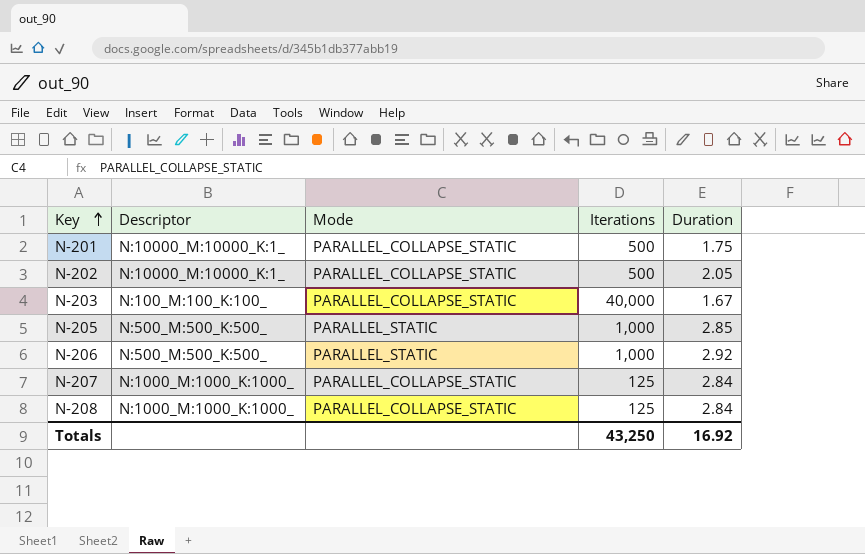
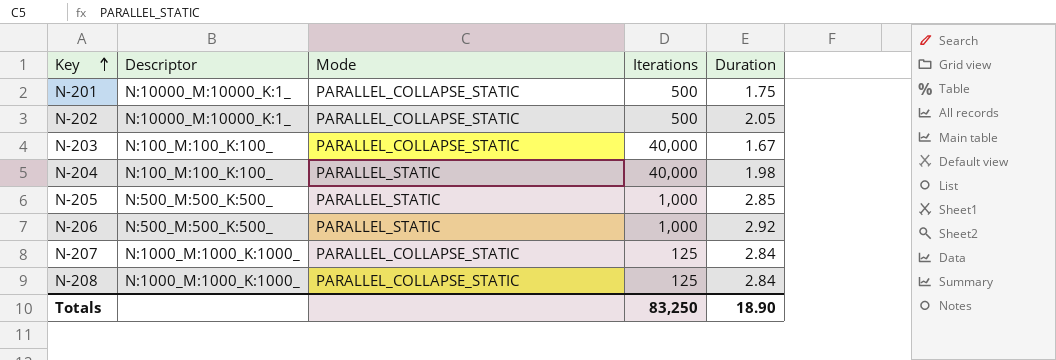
row N-204: none -> N:100_M:100_K:100_ | PARALLEL_STATIC | 40,000 | 1.98
Totals | Iterations: 43,250 -> 83,250
Totals | Duration: 16.92 -> 18.90

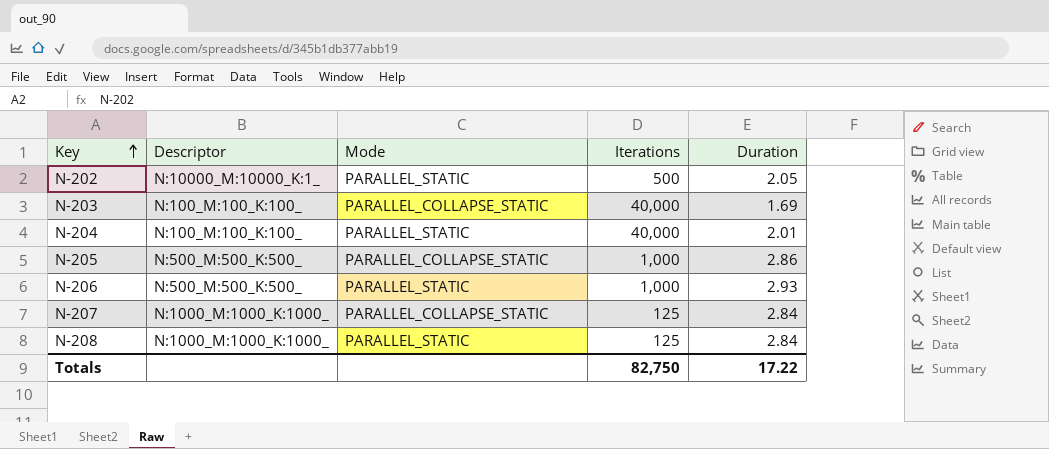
row N-201: N:10000_M:10000_K:1_ | PARALLEL_COLLAPSE_STATIC | 500 | 1.75 -> none
N-202 | Mode: PARALLEL_COLLAPSE_STATIC -> PARALLEL_STATIC
N-203 | Duration: 1.67 -> 1.69
N-204 | Duration: 1.98 -> 2.01
N-205 | Mode: PARALLEL_STATIC -> PARALLEL_COLLAPSE_STATIC
N-205 | Duration: 2.85 -> 2.86
N-206 | Duration: 2.92 -> 2.93
N-208 | Mode: PARALLEL_COLLAPSE_STATIC -> PARALLEL_STATIC
Totals | Iterations: 83,250 -> 82,750
Totals | Duration: 18.90 -> 17.22

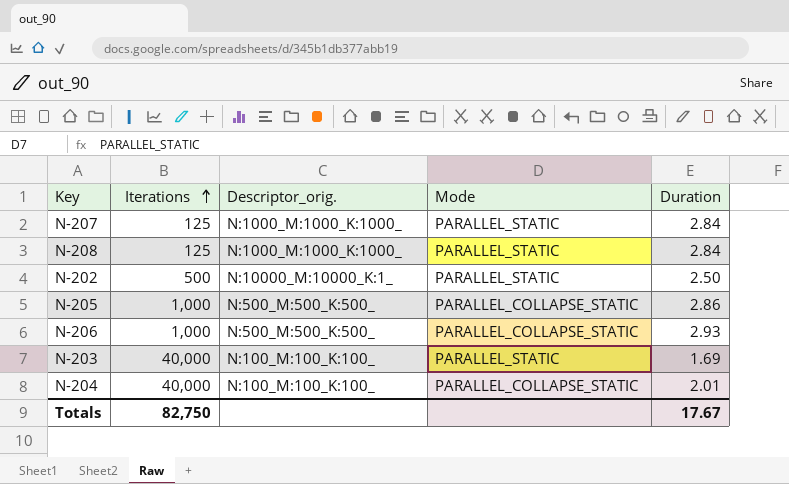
row order: Key ascending -> Iterations ascending
column Iterations | position: 4 -> 2
column name: Descriptor -> Descriptor_orig.
N-207 | Mode: PARALLEL_COLLAPSE_STATIC -> PARALLEL_STATIC
N-202 | Duration: 2.05 -> 2.50
N-206 | Mode: PARALLEL_STATIC -> PARALLEL_COLLAPSE_STATIC
N-203 | Mode: PARALLEL_COLLAPSE_STATIC -> PARALLEL_STATIC
N-204 | Mode: PARALLEL_STATIC -> PARALLEL_COLLAPSE_STATIC
Totals | Duration: 17.22 -> 17.67

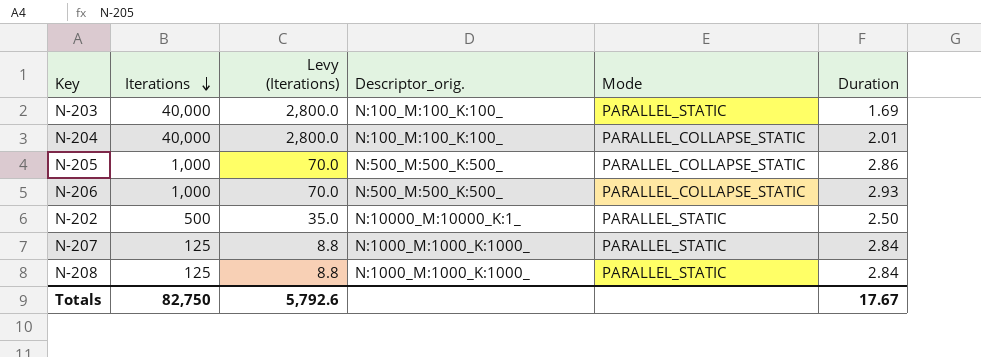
row order: Iterations ascending -> Iterations descending
column Levy (Iterations) | formula: none -> [Iterations] * 0.07

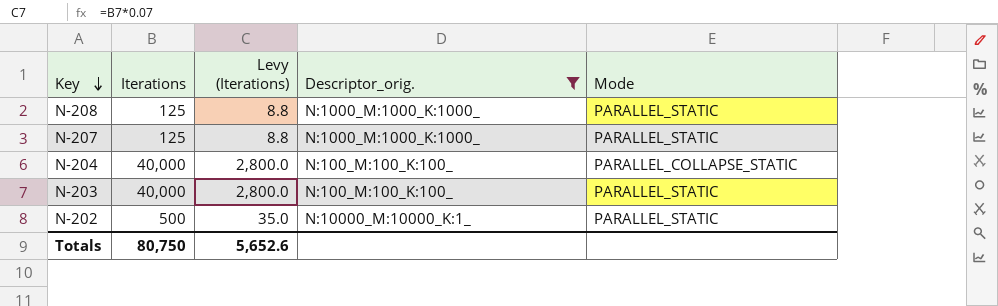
filter: none -> Descriptor_orig. != N:500_M:500_K:500_
row order: Iterations descending -> Key descending
column Duration | position: 6 -> none
Totals | Iterations: 82,750 -> 80,750
Totals | Levy (Iterations): 5,792.6 -> 5,652.6

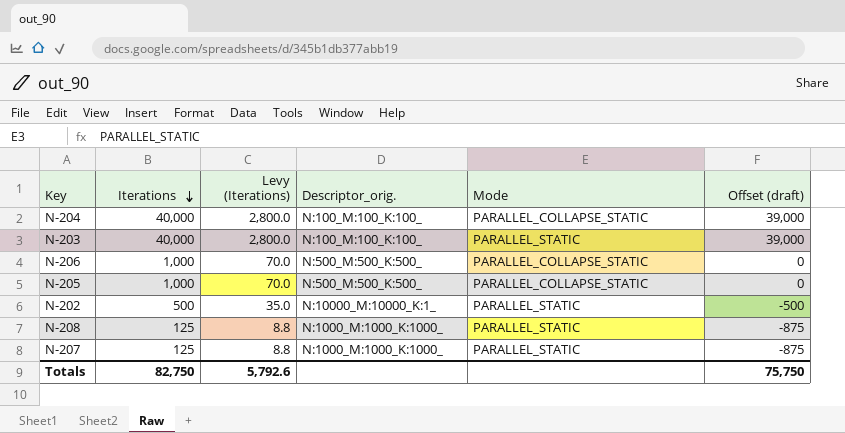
filter: Descriptor_orig. != N:500_M:500_K:500_ -> none
row order: Key descending -> Iterations descending
column Offset (draft) | formula: none -> [Iterations] - 1000
Totals | Iterations: 80,750 -> 82,750
Totals | Levy (Iterations): 5,652.6 -> 5,792.6

